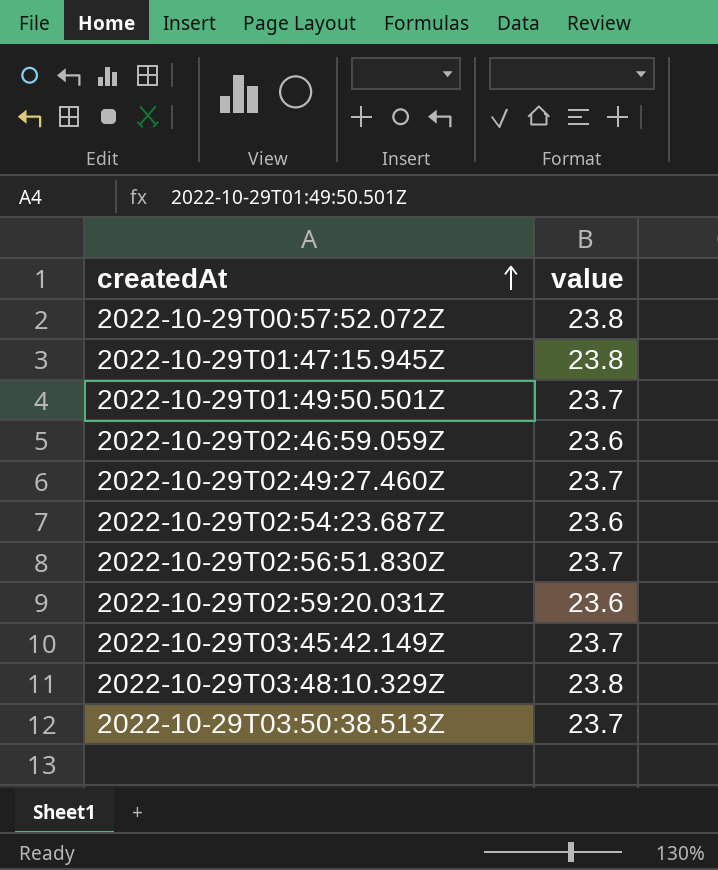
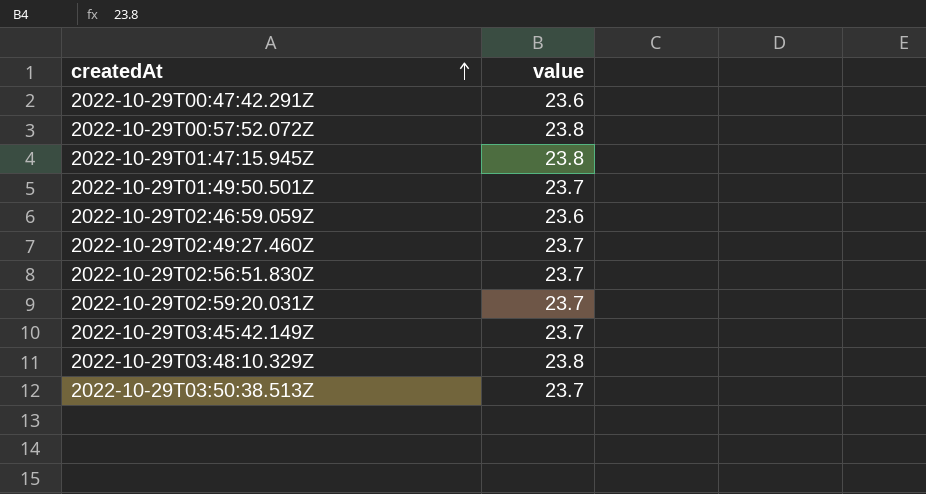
row 2022-10-29T02:54:23.687Z: 23.6 -> none
row 2022-10-29T00:47:42.291Z: none -> 23.6
2022-10-29T02:59:20.031Z | value: 23.6 -> 23.7

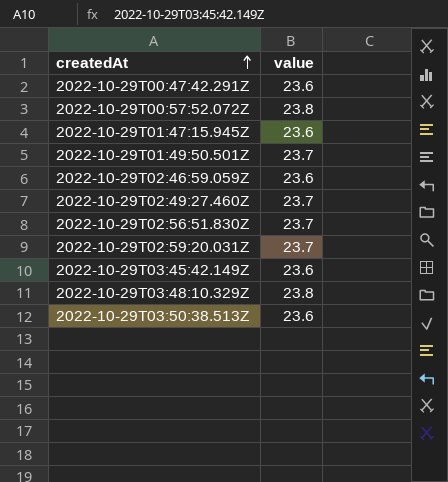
2022-10-29T01:47:15.945Z | value: 23.8 -> 23.6
2022-10-29T03:45:42.149Z | value: 23.7 -> 23.6
2022-10-29T03:50:38.513Z | value: 23.7 -> 23.6

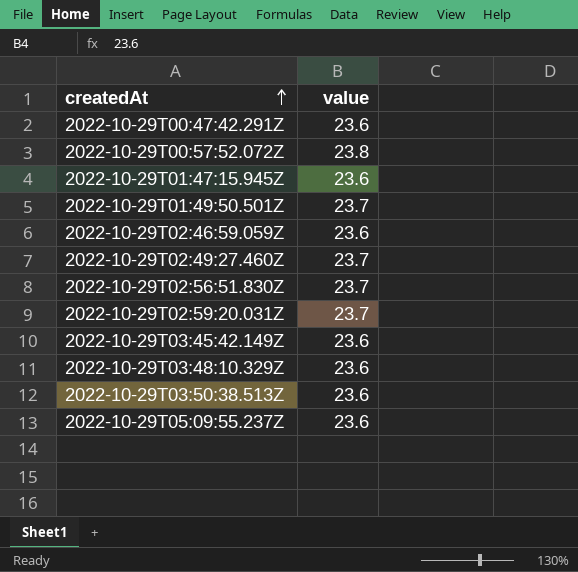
2022-10-29T03:48:10.329Z | value: 23.8 -> 23.6
row 2022-10-29T05:09:55.237Z: none -> 23.6

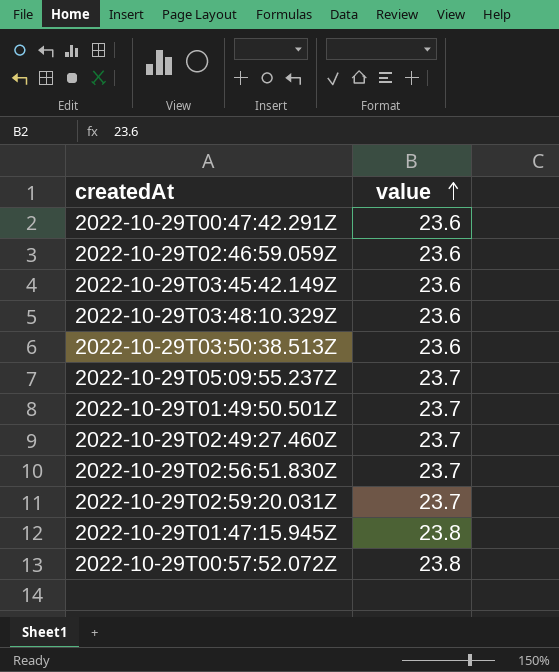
row order: createdAt ascending -> value ascending
2022-10-29T05:09:55.237Z | value: 23.6 -> 23.7
2022-10-29T01:47:15.945Z | value: 23.6 -> 23.8

